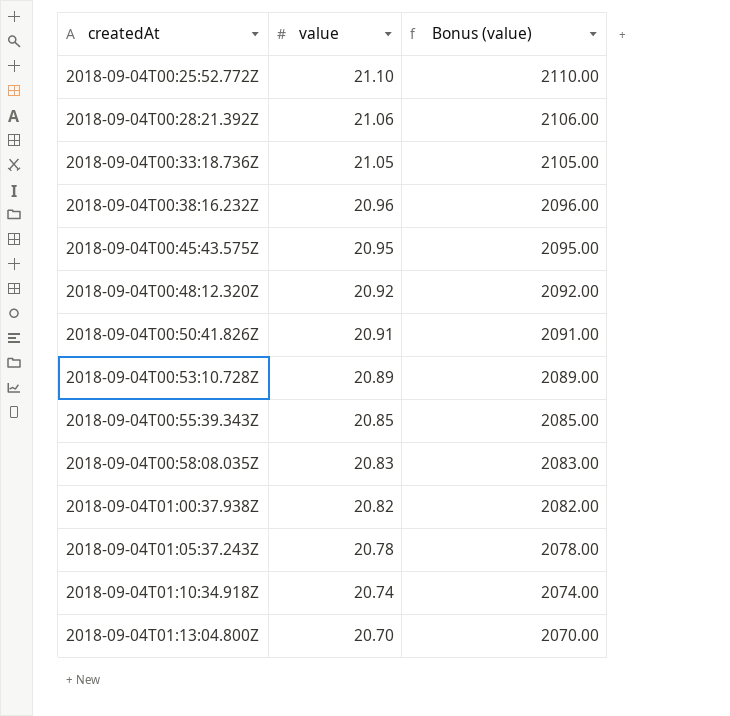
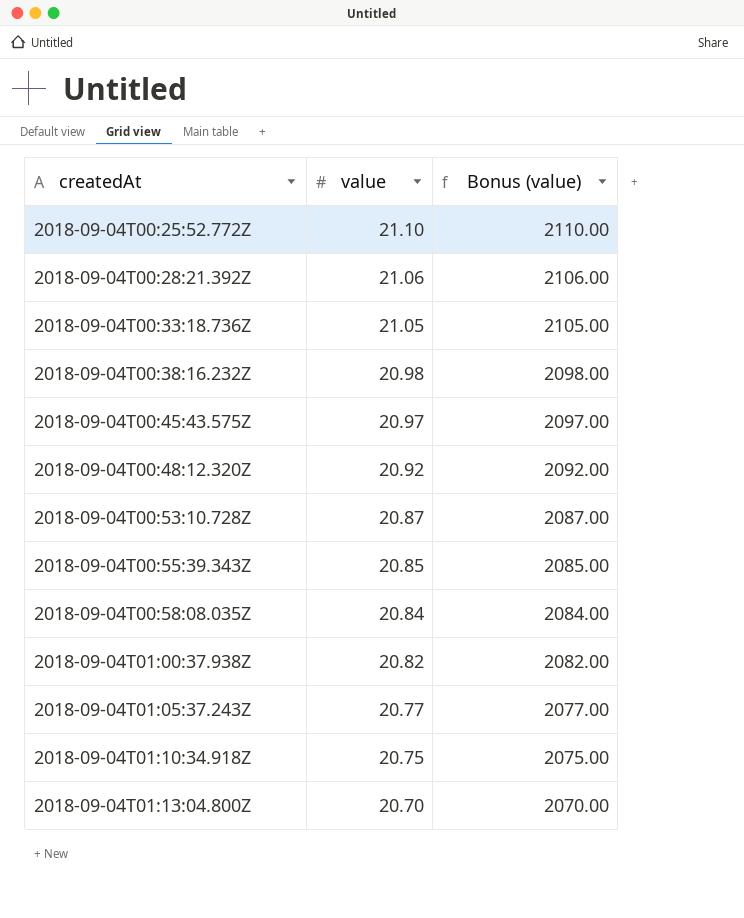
row 2018-09-04T00:50:41.826Z: 20.91 | 2091.00 -> none
2018-09-04T00:38:16.232Z | value: 20.96 -> 20.98
2018-09-04T00:38:16.232Z | Bonus (value): 2096.00 -> 2098.00
2018-09-04T00:45:43.575Z | value: 20.95 -> 20.97
2018-09-04T00:45:43.575Z | Bonus (value): 2095.00 -> 2097.00
2018-09-04T00:53:10.728Z | value: 20.89 -> 20.87
2018-09-04T00:53:10.728Z | Bonus (value): 2089.00 -> 2087.00
2018-09-04T00:58:08.035Z | value: 20.83 -> 20.84
2018-09-04T00:58:08.035Z | Bonus (value): 2083.00 -> 2084.00
2018-09-04T01:05:37.243Z | value: 20.78 -> 20.77
2018-09-04T01:05:37.243Z | Bonus (value): 2078.00 -> 2077.00
2018-09-04T01:10:34.918Z | value: 20.74 -> 20.75
2018-09-04T01:10:34.918Z | Bonus (value): 2074.00 -> 2075.00

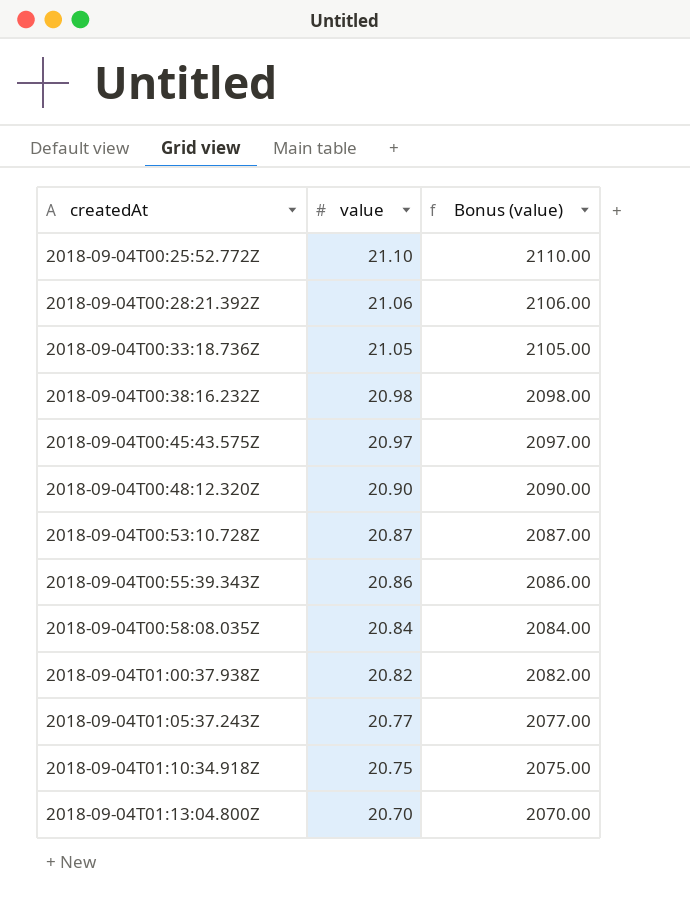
2018-09-04T00:48:12.320Z | value: 20.92 -> 20.90
2018-09-04T00:48:12.320Z | Bonus (value): 2092.00 -> 2090.00
2018-09-04T00:55:39.343Z | value: 20.85 -> 20.86
2018-09-04T00:55:39.343Z | Bonus (value): 2085.00 -> 2086.00

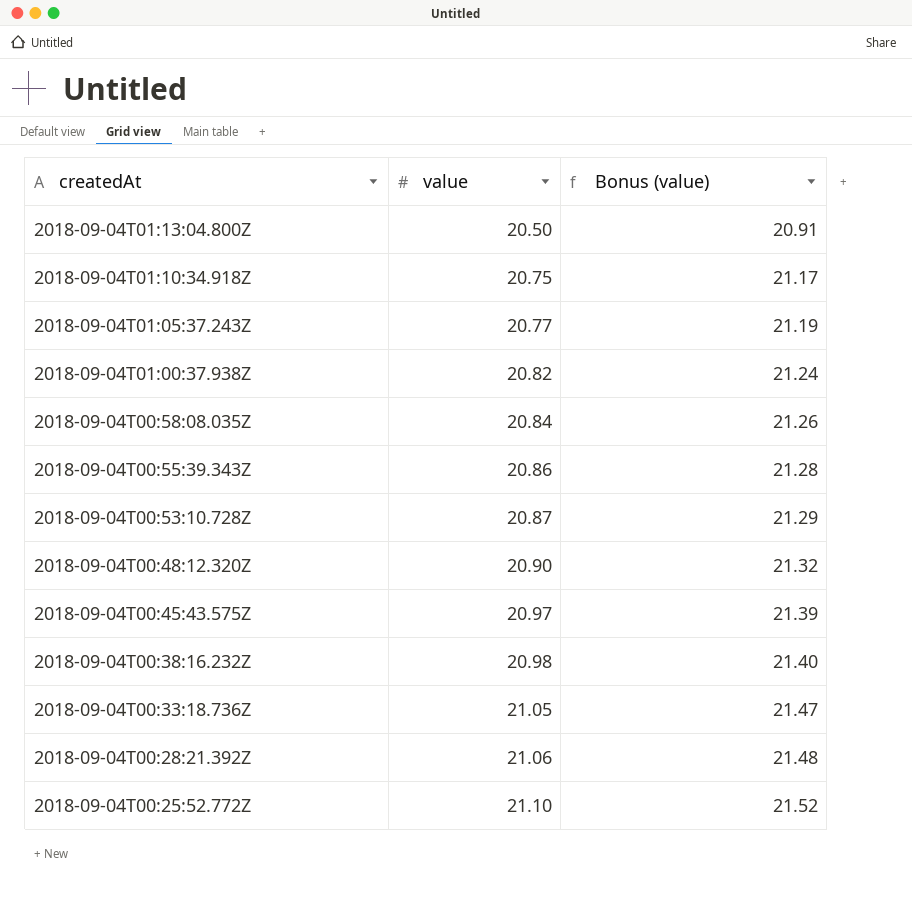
row order: createdAt ascending -> createdAt descending
column Bonus (value) | formula: [value] * 100 -> [value] * 1.02
2018-09-04T01:13:04.800Z | value: 20.70 -> 20.50

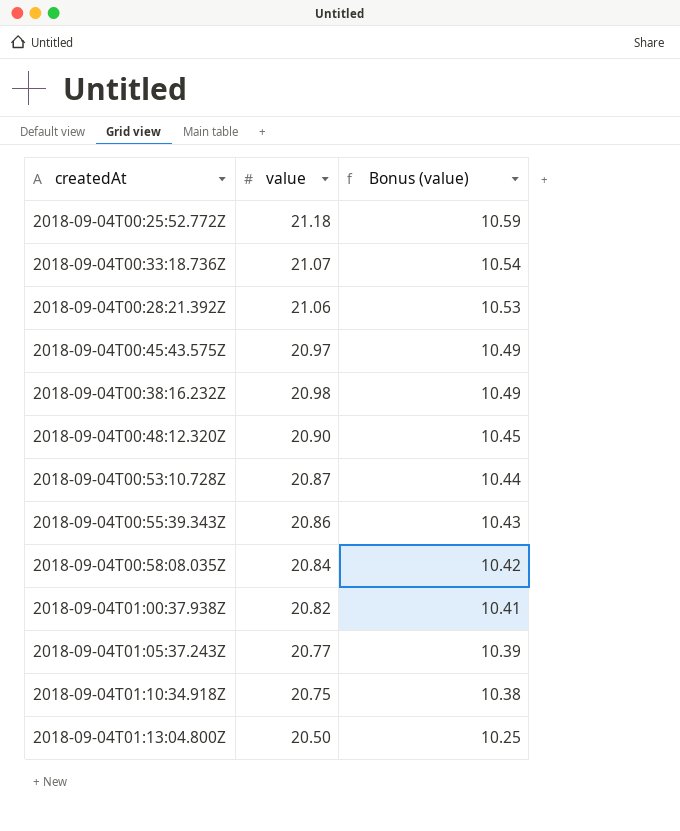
row order: createdAt descending -> Bonus (value) descending
column Bonus (value) | formula: [value] * 1.02 -> [value] * 0.5
2018-09-04T00:25:52.772Z | value: 21.10 -> 21.18
2018-09-04T00:33:18.736Z | value: 21.05 -> 21.07

